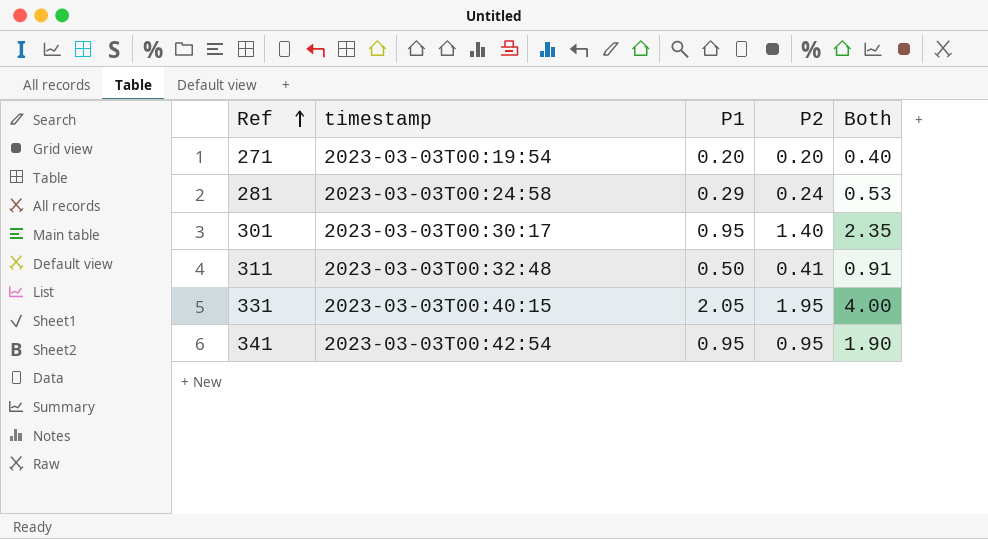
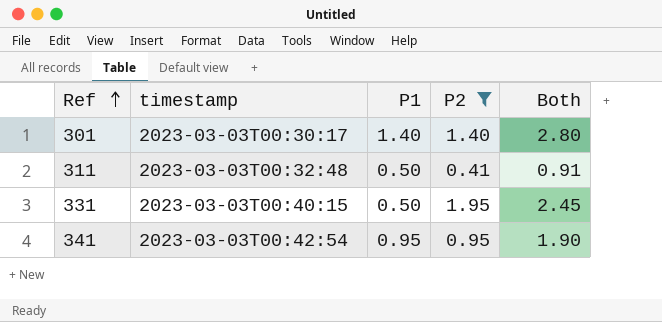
filter: none -> P2 >= 0.41
301 | P1: 0.95 -> 1.40
301 | Both: 2.35 -> 2.80
331 | P1: 2.05 -> 0.50
331 | Both: 4.00 -> 2.45

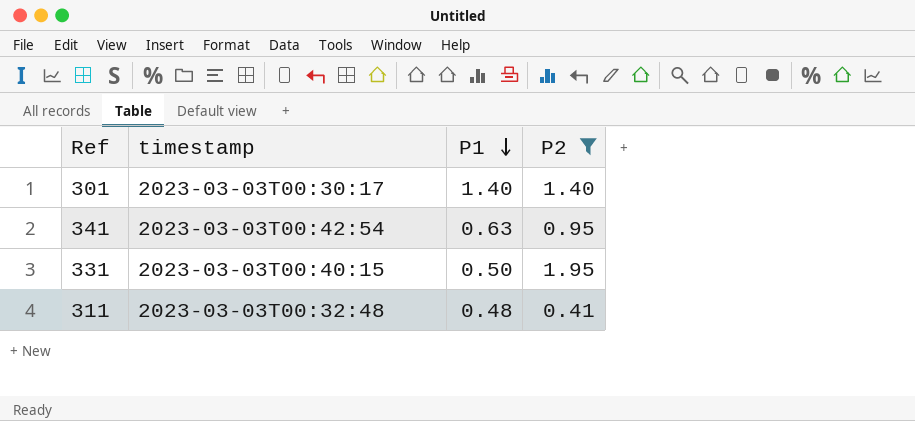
row order: Ref ascending -> P1 descending
column Both | formula: [P1] + [P2] -> none
341 | P1: 0.95 -> 0.63
311 | P1: 0.50 -> 0.48

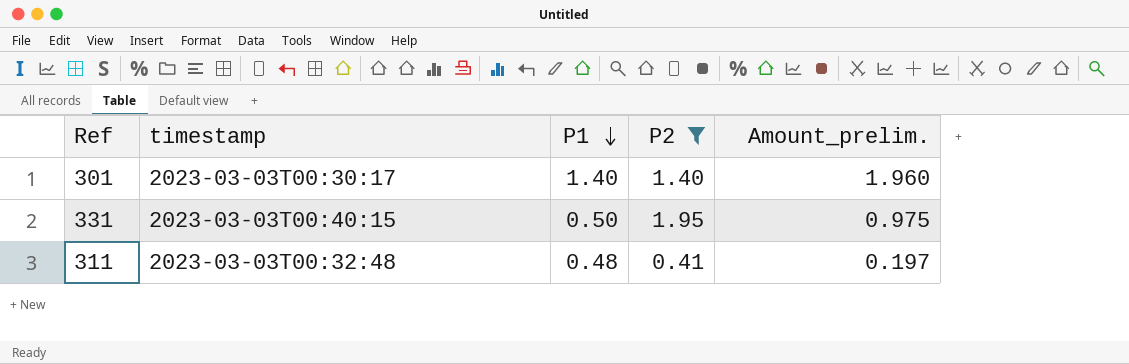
column Amount_prelim. | formula: none -> [P1] * [P2]
row 341: 2023-03-03T00:42:54 | 0.63 | 0.95 -> none

